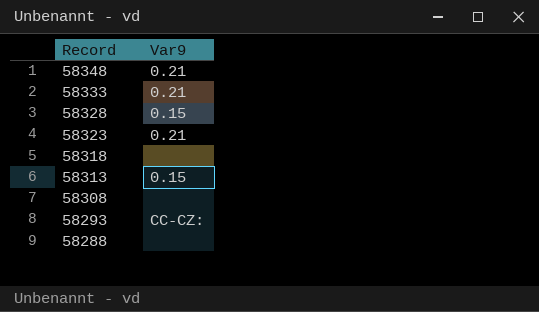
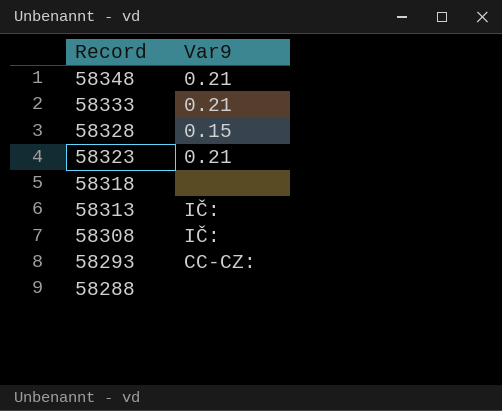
58313 | Var9: 0.15 -> IČ:
58308 | Var9: none -> IČ:

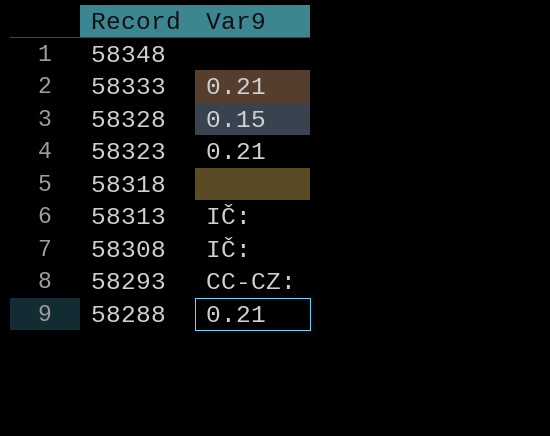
58348 | Var9: 0.21 -> none
58288 | Var9: none -> 0.21

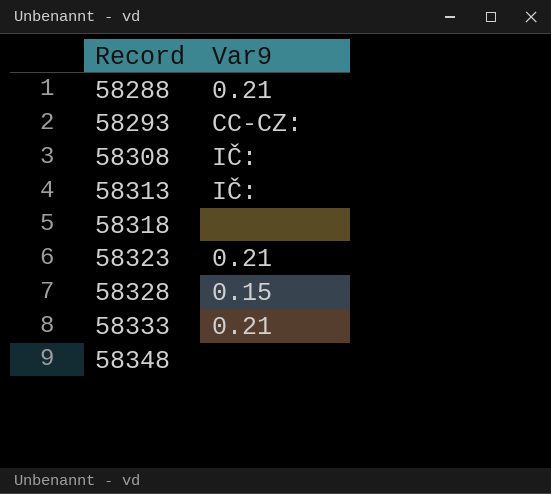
row order: Record descending -> Record ascending

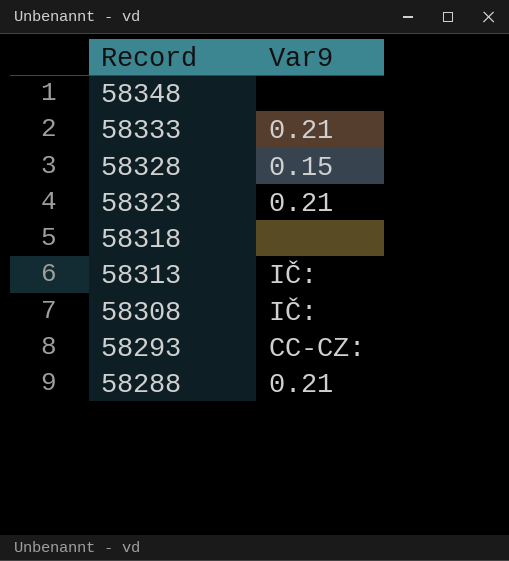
row order: Record ascending -> Record descending

